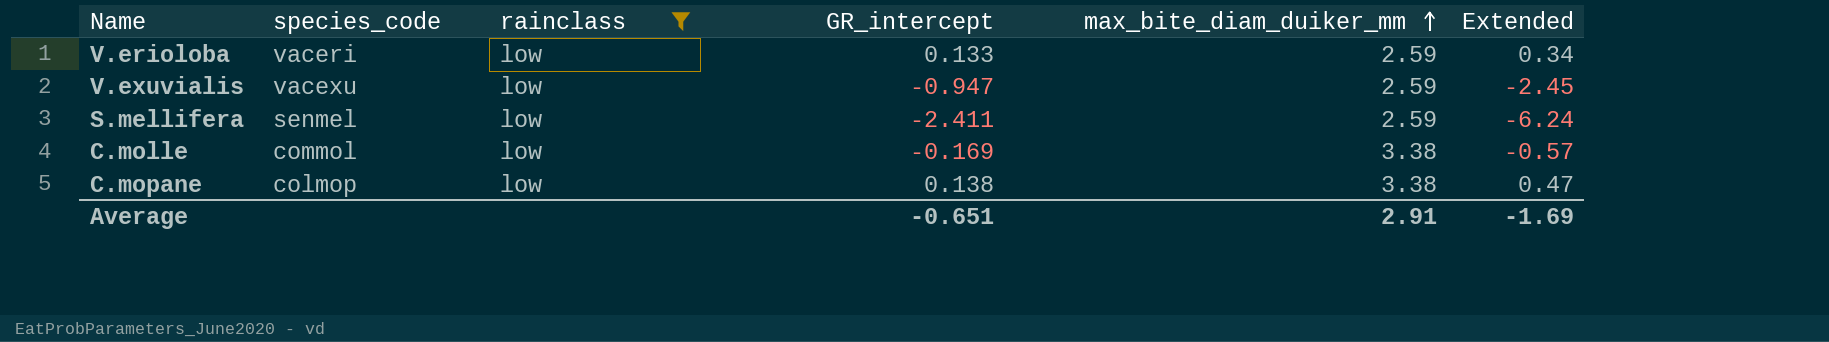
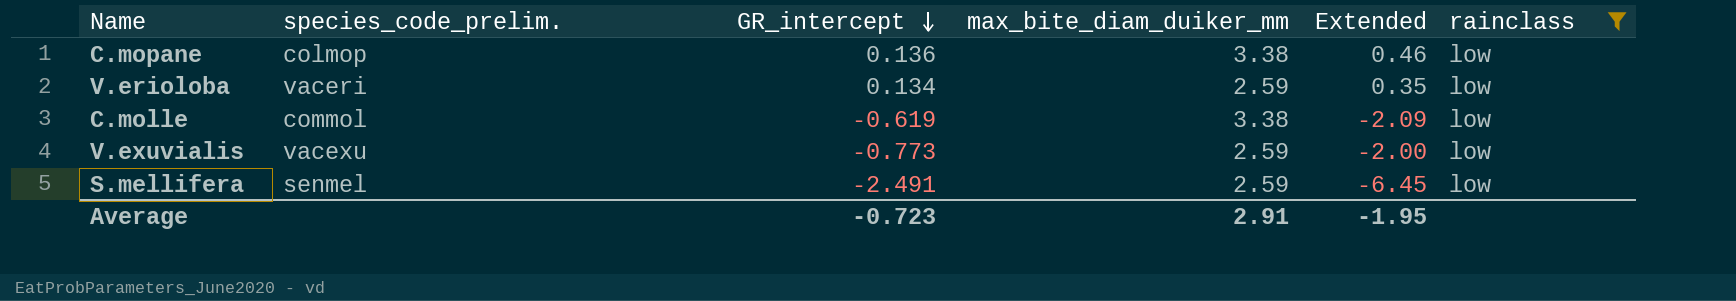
row order: max_bite_diam_duiker_mm ascending -> GR_intercept descending
column name: species_code -> species_code_prelim.
column rainclass | position: 3 -> 6
C.mopane | GR_intercept: 0.138 -> 0.136
C.mopane | Extended: 0.47 -> 0.46
V.erioloba | GR_intercept: 0.133 -> 0.134
V.erioloba | Extended: 0.34 -> 0.35
C.molle | GR_intercept: -0.169 -> -0.619
C.molle | Extended: -0.57 -> -2.09
V.exuvialis | GR_intercept: -0.947 -> -0.773
V.exuvialis | Extended: -2.45 -> -2.00
S.mellifera | GR_intercept: -2.411 -> -2.491
S.mellifera | Extended: -6.24 -> -6.45
Average | GR_intercept: -0.651 -> -0.723
Average | Extended: -1.69 -> -1.95

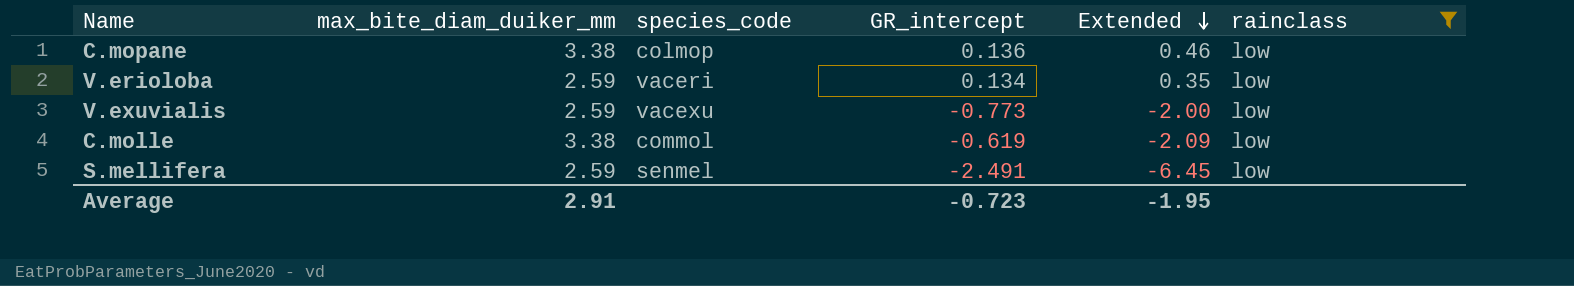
row order: GR_intercept descending -> Extended descending
column max_bite_diam_duiker_mm | position: 4 -> 2
column name: species_code_prelim. -> species_code

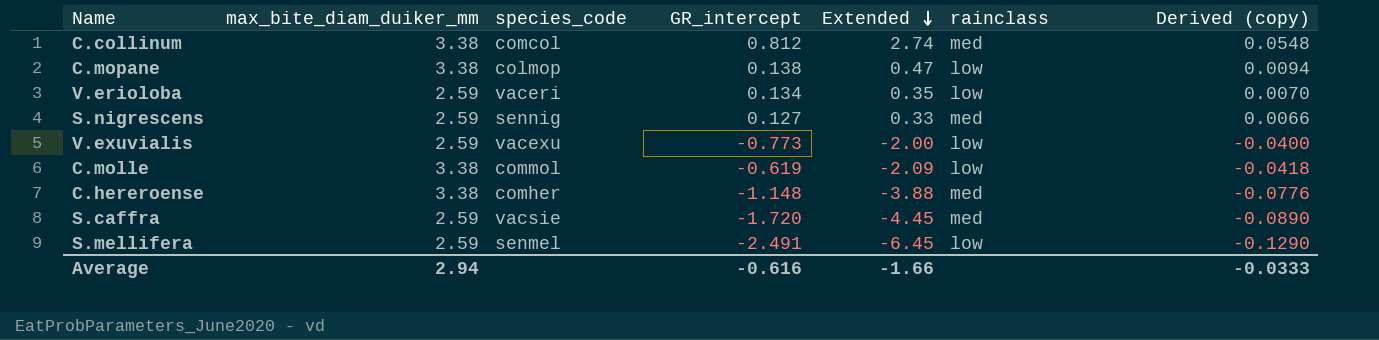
filter: rainclass = low -> none
column Derived (copy) | formula: none -> [Extended] * 0.02
C.mopane | GR_intercept: 0.136 -> 0.138
C.mopane | Extended: 0.46 -> 0.47
Average | max_bite_diam_duiker_mm: 2.91 -> 2.94
Average | GR_intercept: -0.723 -> -0.616
Average | Extended: -1.95 -> -1.66

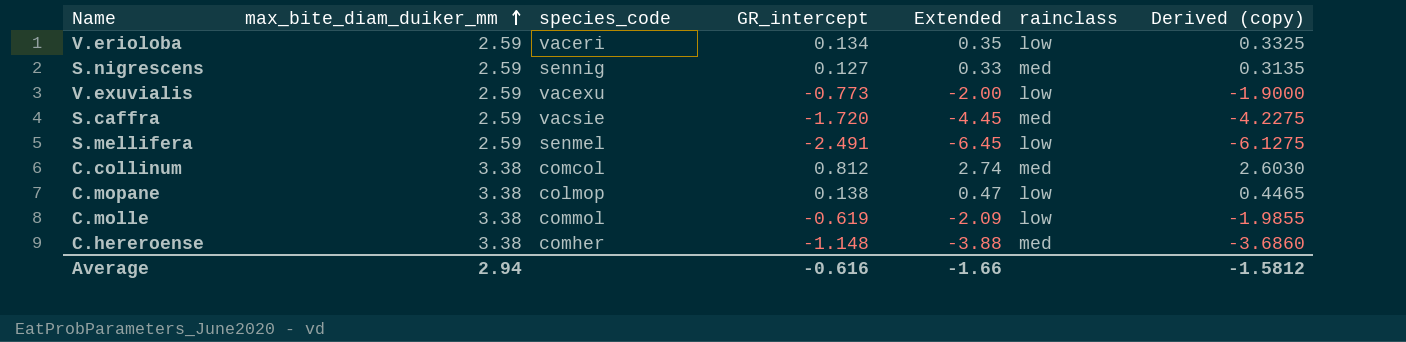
row order: Extended descending -> max_bite_diam_duiker_mm ascending
column Derived (copy) | formula: [Extended] * 0.02 -> [Extended] * 0.95
Average | Derived (copy): -0.0333 -> -1.5812

